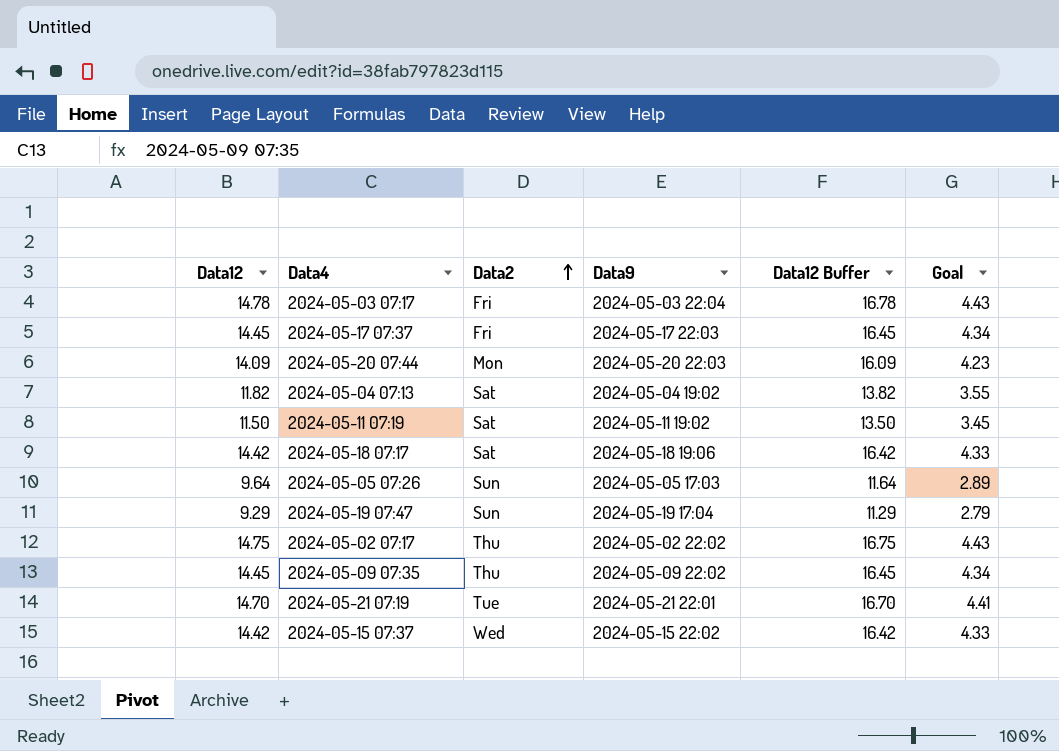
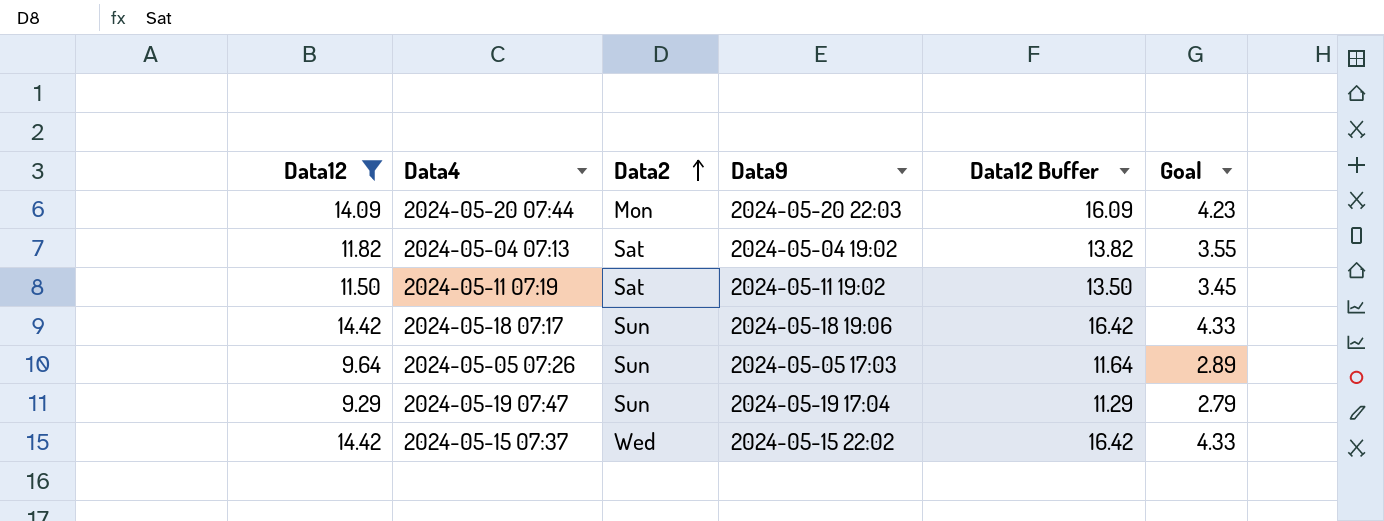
filter: none -> Data12 <= 14.42
2024-05-18 07:17 | Data2: Sat -> Sun

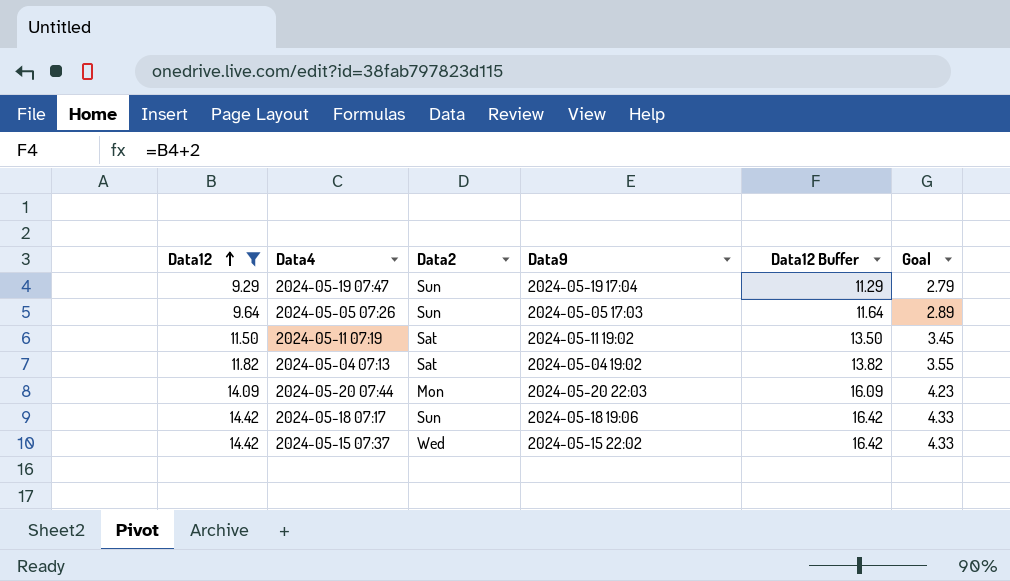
row order: Data2 ascending -> Data12 ascending

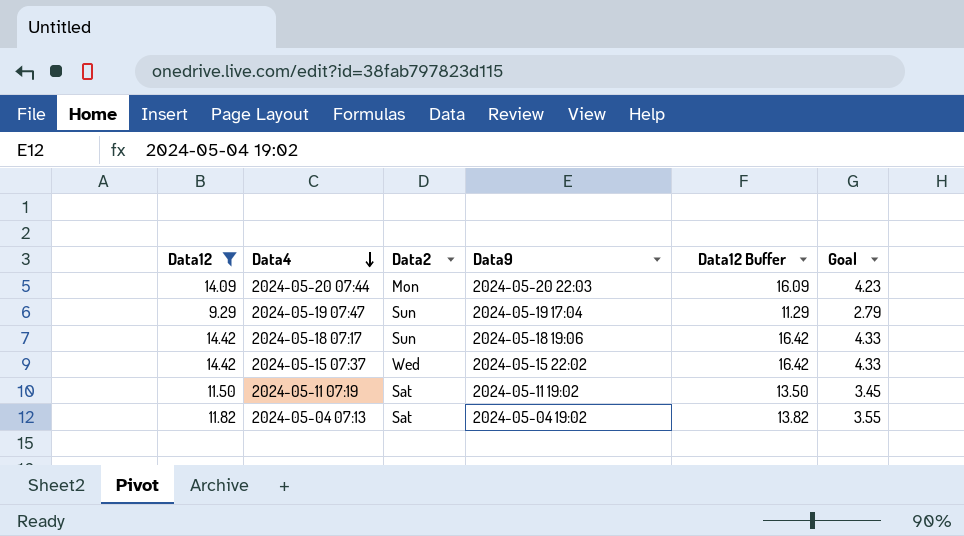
row order: Data12 ascending -> Data4 descending
row 2024-05-05 07:26: 9.64 | Sun | 2024-05-05 17:03 | 11.64 | 2.89 -> none

